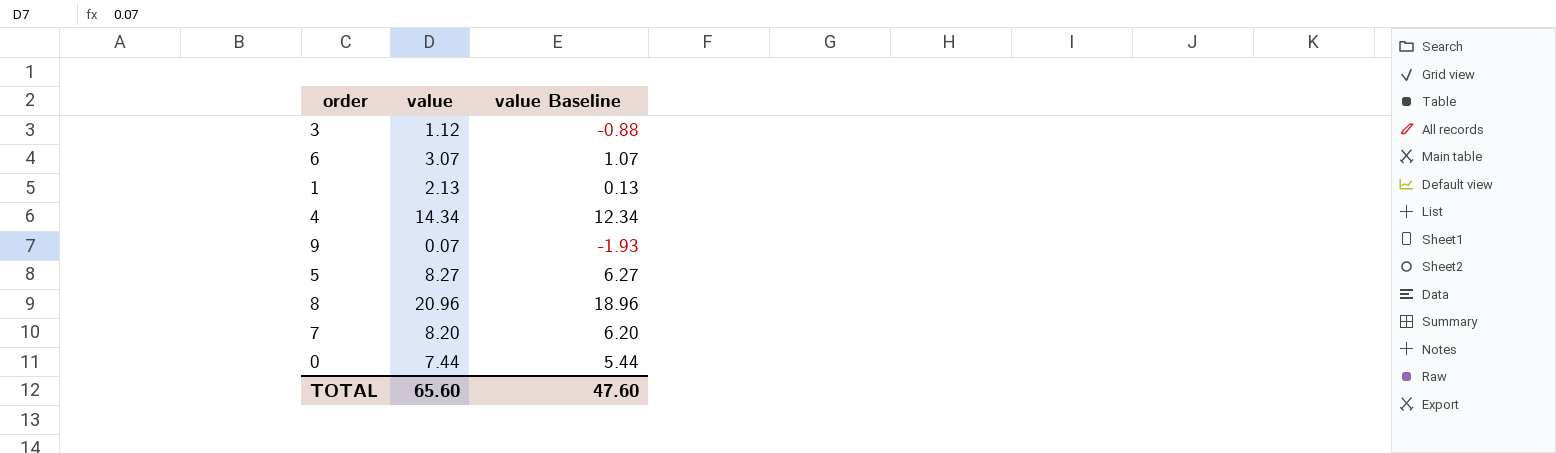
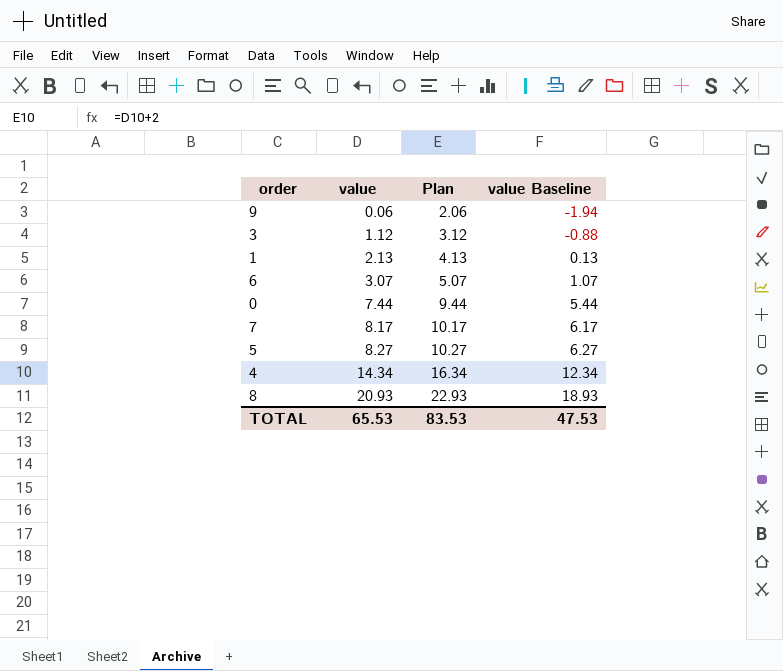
row order: none -> value ascending
column Plan | formula: none -> [value] + 2
9 | value: 0.07 -> 0.06
9 | value Baseline: -1.93 -> -1.94
7 | value: 8.20 -> 8.17
7 | value Baseline: 6.20 -> 6.17
8 | value: 20.96 -> 20.93
8 | value Baseline: 18.96 -> 18.93
TOTAL | value: 65.60 -> 65.53
TOTAL | value Baseline: 47.60 -> 47.53

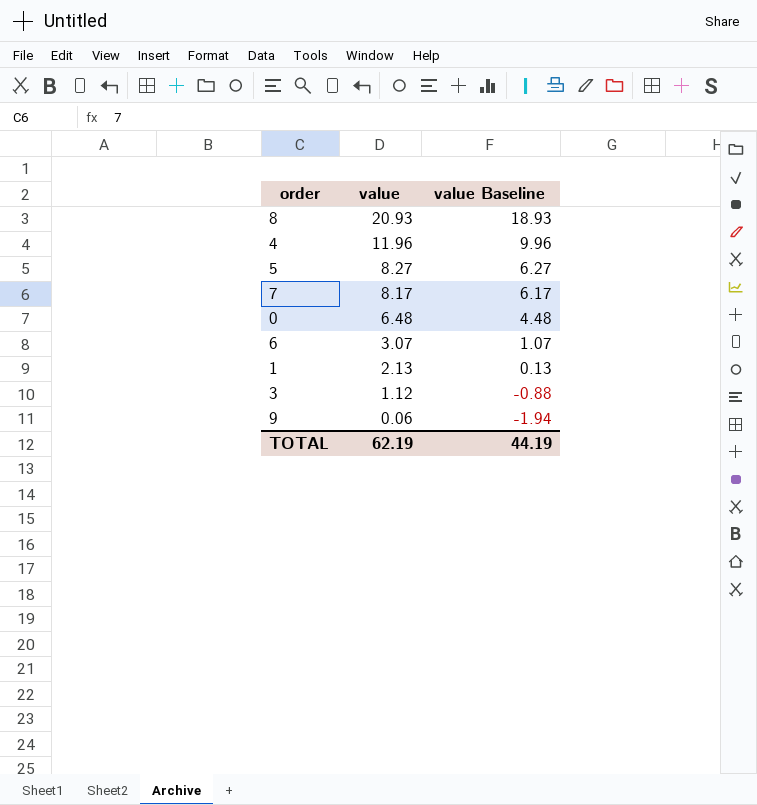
row order: value ascending -> value descending
column Plan | formula: [value] + 2 -> none
4 | value: 14.34 -> 11.96
4 | value Baseline: 12.34 -> 9.96
0 | value: 7.44 -> 6.48
0 | value Baseline: 5.44 -> 4.48
TOTAL | value: 65.53 -> 62.19
TOTAL | value Baseline: 47.53 -> 44.19

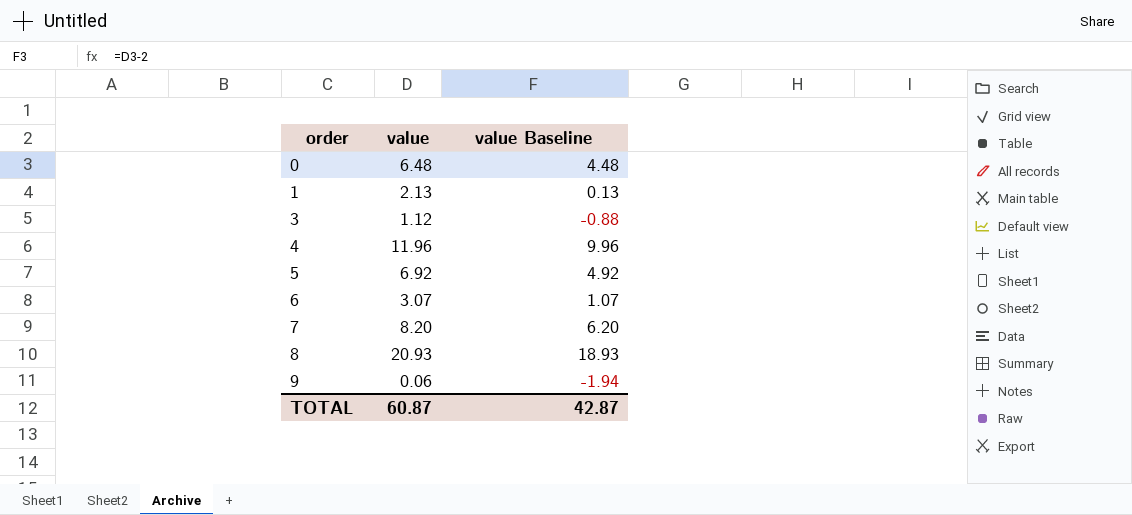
row order: value descending -> order ascending
5 | value: 8.27 -> 6.92
5 | value Baseline: 6.27 -> 4.92
7 | value: 8.17 -> 8.20
7 | value Baseline: 6.17 -> 6.20
TOTAL | value: 62.19 -> 60.87
TOTAL | value Baseline: 44.19 -> 42.87

